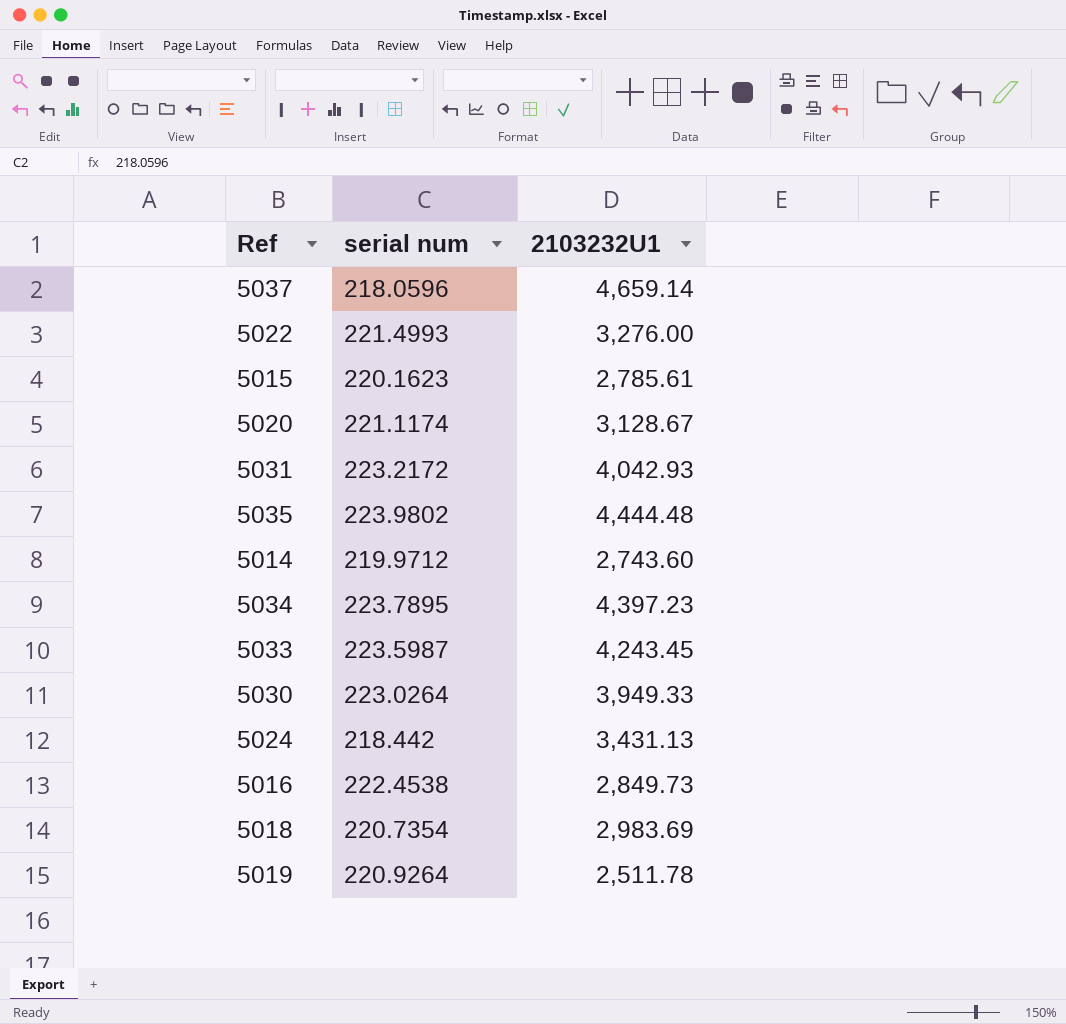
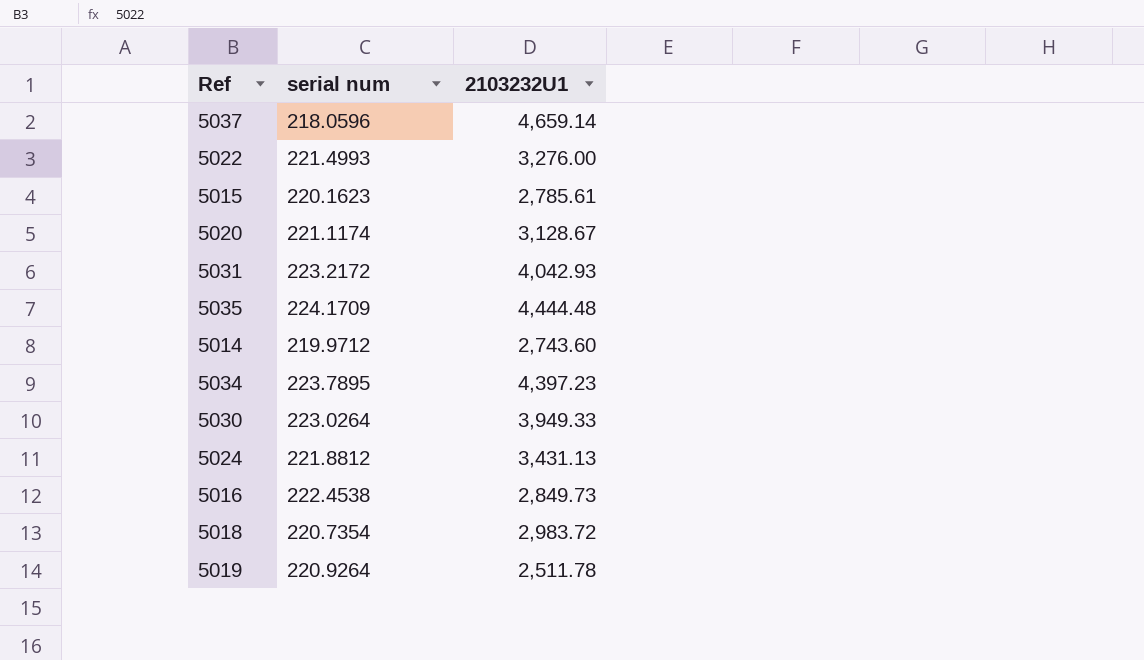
row 5033: 223.5987 | 4,243.45 -> none
5035 | serial num: 223.9802 -> 224.1709
5024 | serial num: 218.442 -> 221.8812
5018 | 2103232U1: 2,983.69 -> 2,983.72

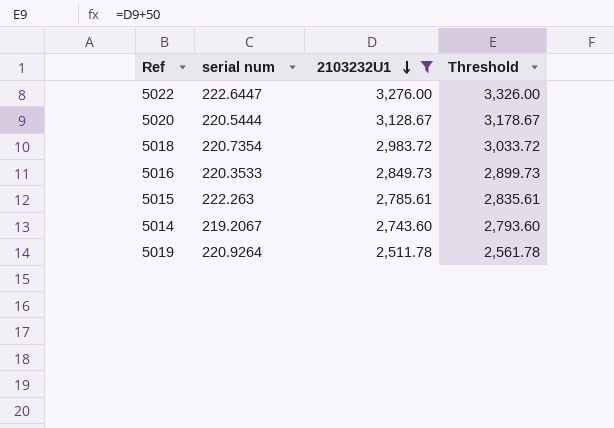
filter: none -> 2103232U1 <= 3,276.00
row order: none -> 2103232U1 descending
column Threshold | formula: none -> [2103232U1] + 50
5022 | serial num: 221.4993 -> 222.6447
5020 | serial num: 221.1174 -> 220.5444
5016 | serial num: 222.4538 -> 220.3533
5015 | serial num: 220.1623 -> 222.263
5014 | serial num: 219.9712 -> 219.2067

